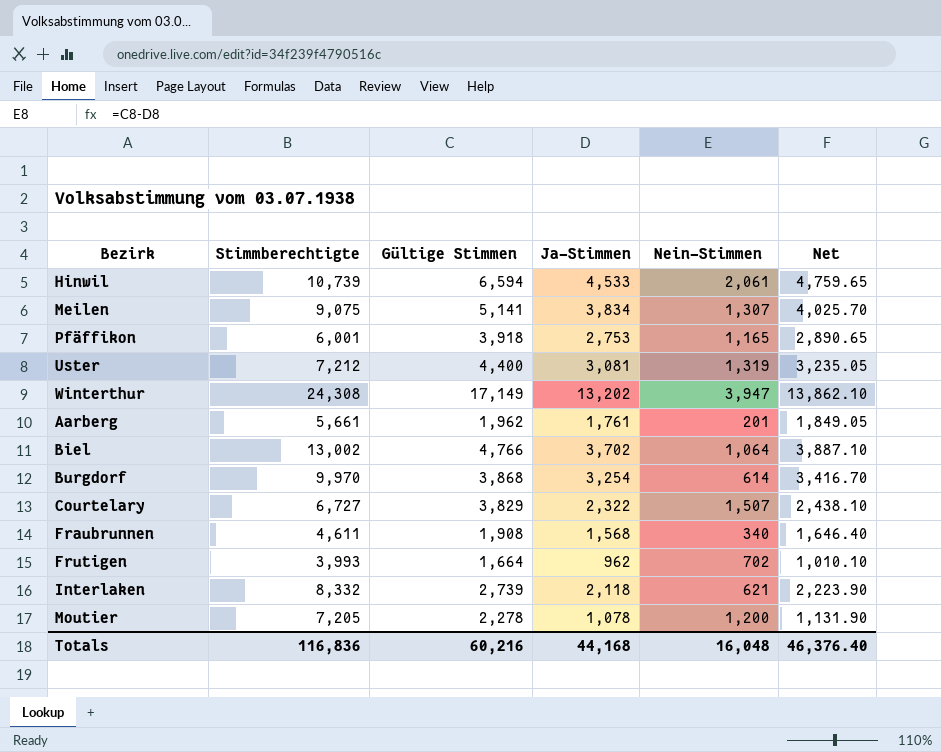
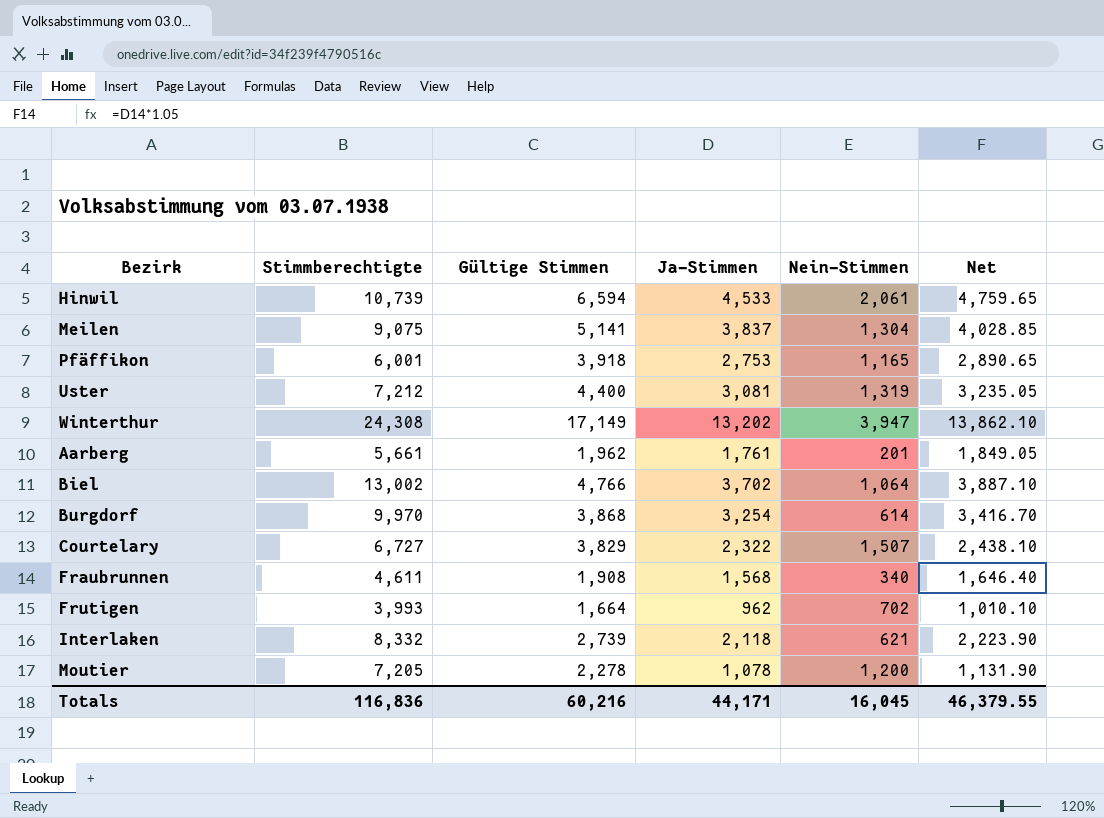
Meilen | Ja-Stimmen: 3,834 -> 3,837
Meilen | Nein-Stimmen: 1,307 -> 1,304
Meilen | Net: 4,025.70 -> 4,028.85
Totals | Ja-Stimmen: 44,168 -> 44,171
Totals | Nein-Stimmen: 16,048 -> 16,045
Totals | Net: 46,376.40 -> 46,379.55

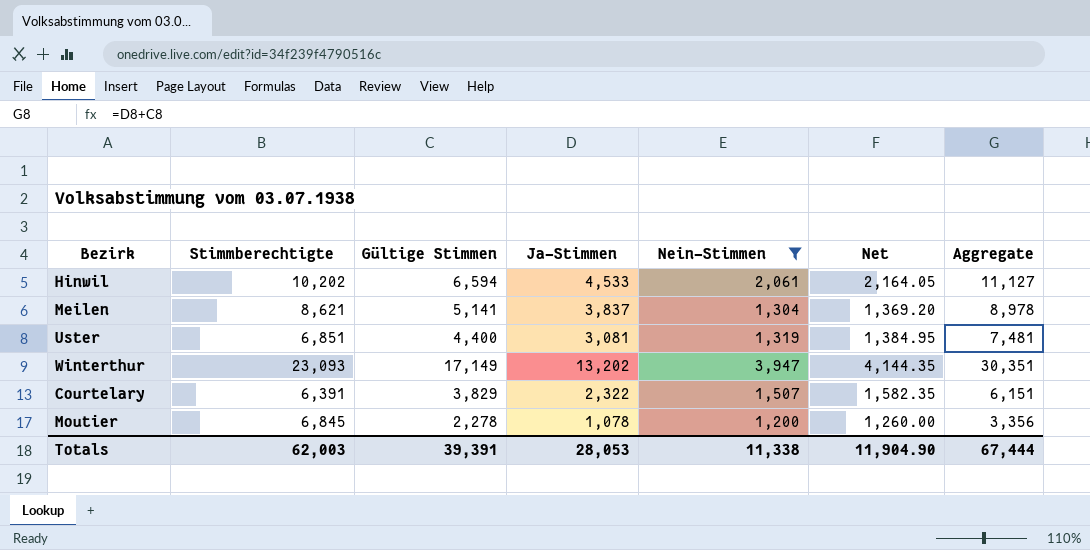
filter: none -> Nein-Stimmen >= 1,200
column Net | formula: [Ja-Stimmen] * 1.05 -> [Nein-Stimmen] * 1.05
column Aggregate | formula: none -> [Gültige Stimmen] + [Ja-Stimmen]
Hinwil | Stimmberechtigte: 10,739 -> 10,202
Meilen | Stimmberechtigte: 9,075 -> 8,621
Uster | Stimmberechtigte: 7,212 -> 6,851
Winterthur | Stimmberechtigte: 24,308 -> 23,093
Courtelary | Stimmberechtigte: 6,727 -> 6,391
Moutier | Stimmberechtigte: 7,205 -> 6,845
Totals | Stimmberechtigte: 116,836 -> 62,003
Totals | Gültige Stimmen: 60,216 -> 39,391
Totals | Ja-Stimmen: 44,171 -> 28,053
Totals | Nein-Stimmen: 16,045 -> 11,338
Totals | Net: 46,379.55 -> 11,904.90

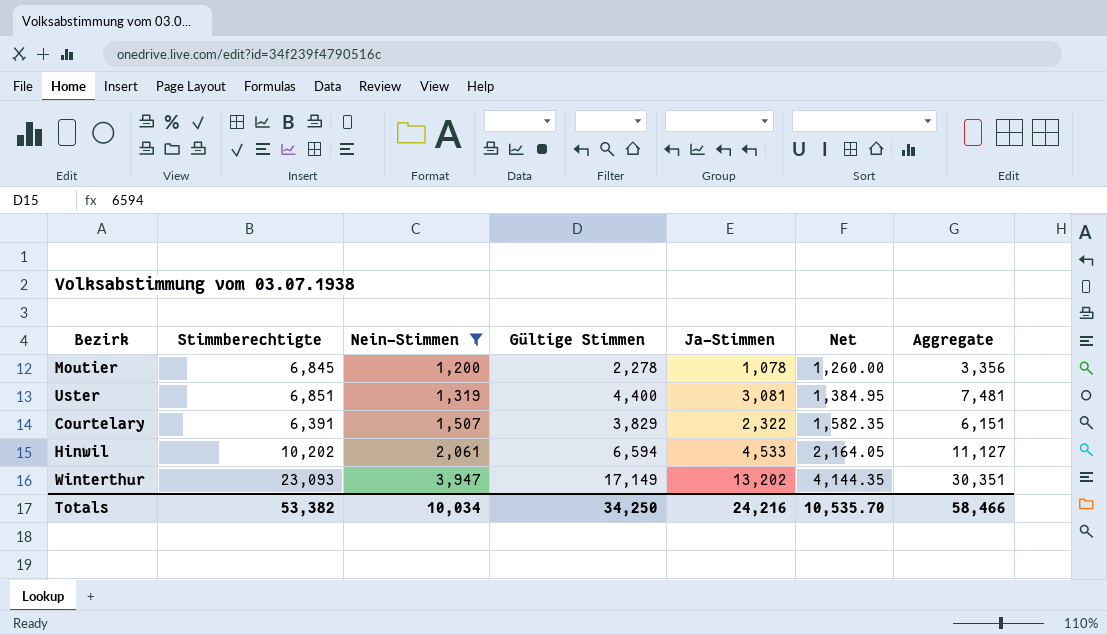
row order: none -> Nein-Stimmen ascending
column Nein-Stimmen | position: 5 -> 3
row Meilen: 8,621 | 5,141 | 3,837 | 1,304 | 1,369.20 | 8,978 -> none
Totals | Stimmberechtigte: 62,003 -> 53,382
Totals | Nein-Stimmen: 11,338 -> 10,034
Totals | Gültige Stimmen: 39,391 -> 34,250
Totals | Ja-Stimmen: 28,053 -> 24,216
Totals | Net: 11,904.90 -> 10,535.70
Totals | Aggregate: 67,444 -> 58,466

